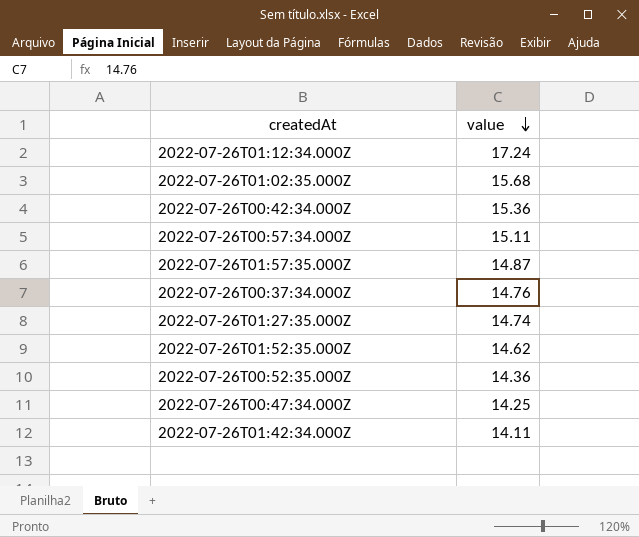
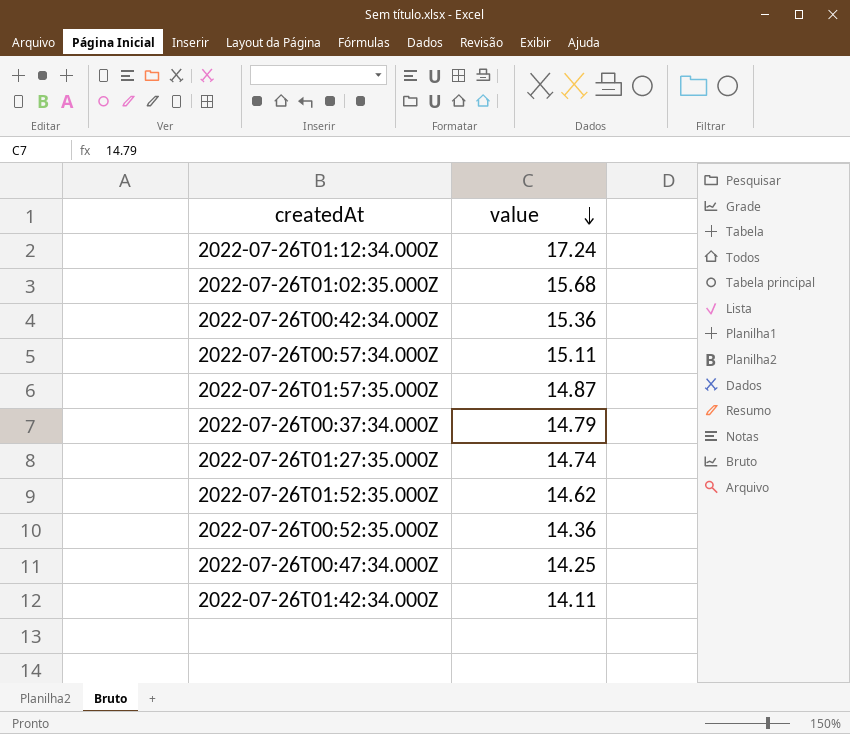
2022-07-26T00:37:34.000Z | value: 14.76 -> 14.79

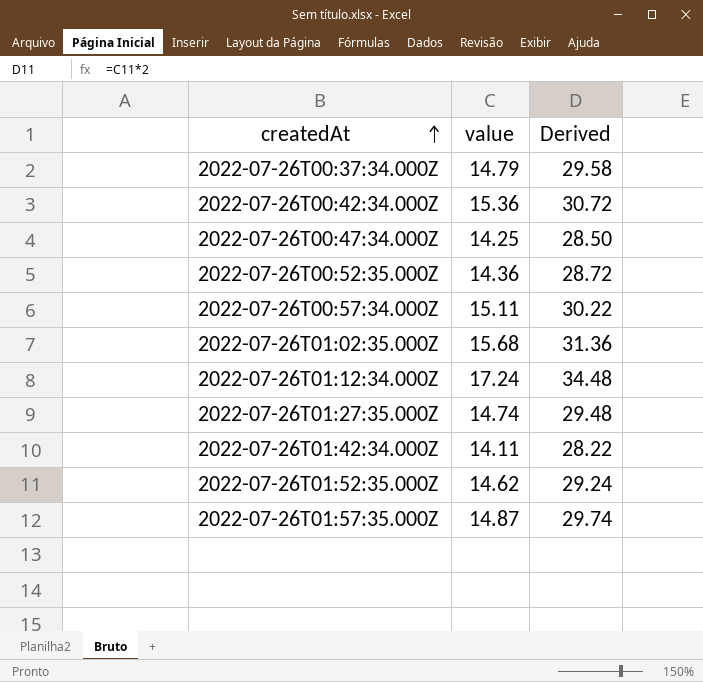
row order: value descending -> createdAt ascending
column Derived | formula: none -> [value] * 2

